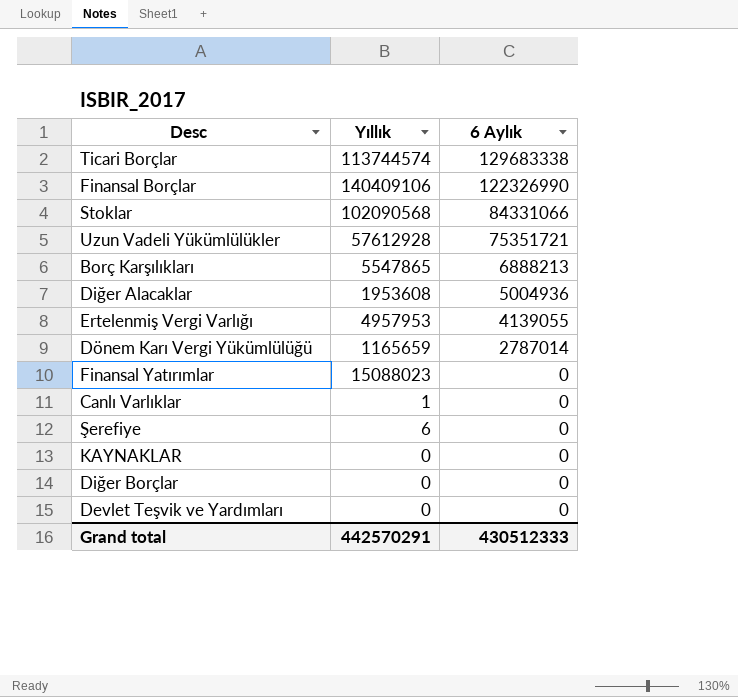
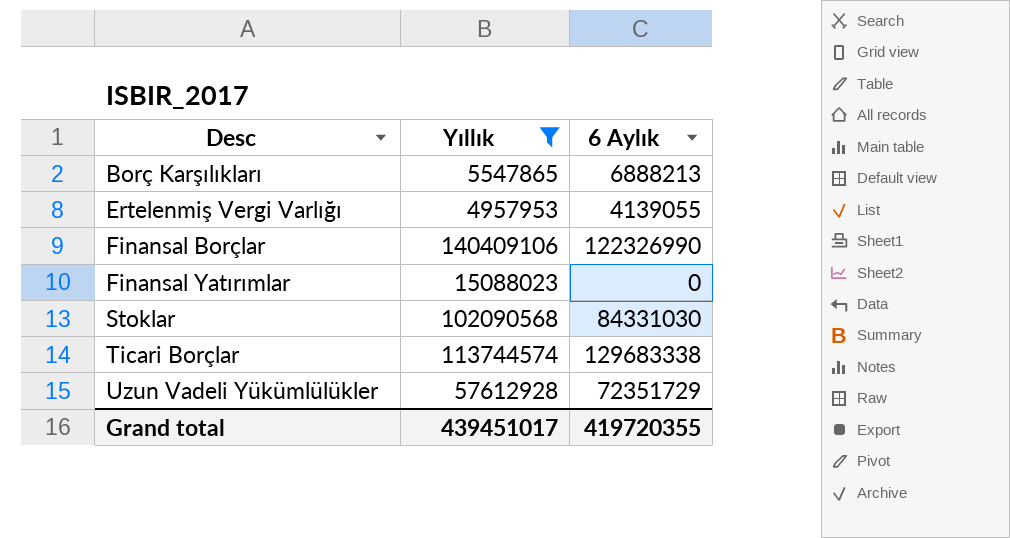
filter: none -> Yıllık >= 4957953
row order: 6 Aylık descending -> Desc ascending
Stoklar | 6 Aylık: 84331066 -> 84331030
Uzun Vadeli Yükümlülükler | 6 Aylık: 75351721 -> 72351729
Grand total | Yıllık: 442570291 -> 439451017
Grand total | 6 Aylık: 430512333 -> 419720355

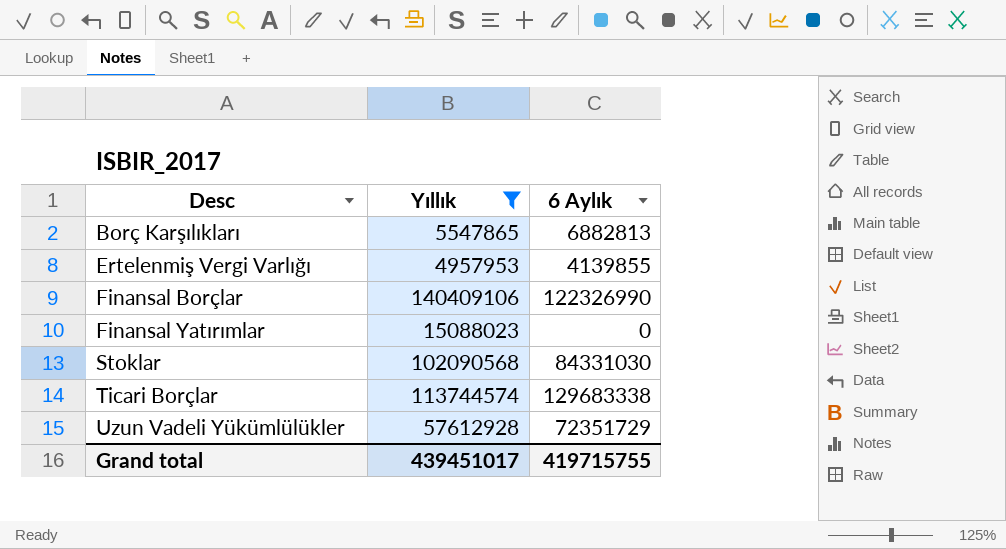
Borç Karşılıkları | 6 Aylık: 6888213 -> 6882813
Ertelenmiş Vergi Varlığı | 6 Aylık: 4139055 -> 4139855
Grand total | 6 Aylık: 419720355 -> 419715755

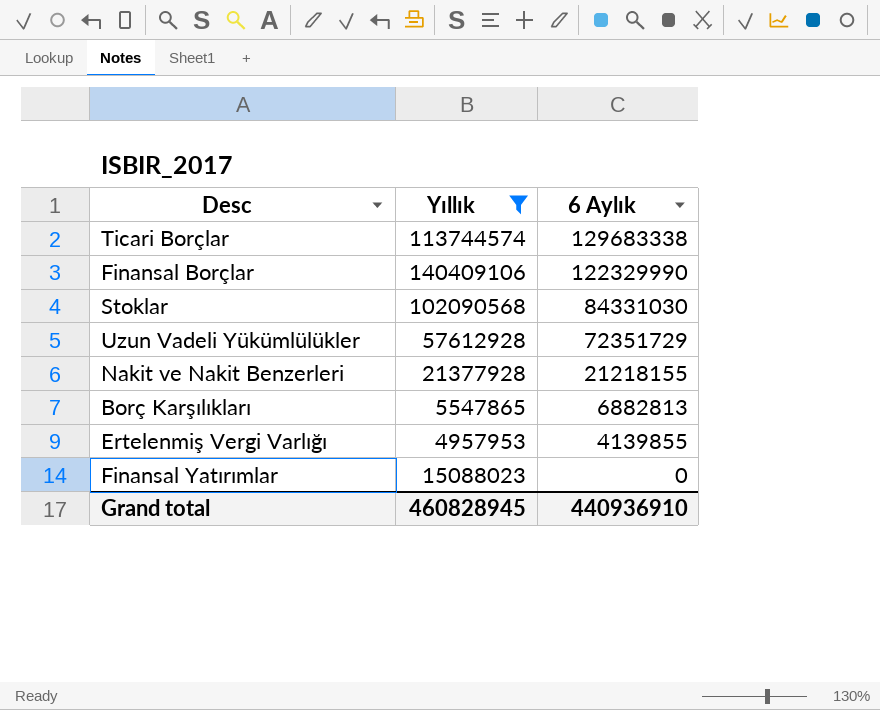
row order: Desc ascending -> 6 Aylık descending
Finansal Borçlar | 6 Aylık: 122326990 -> 122329990
row Nakit ve Nakit Benzerleri: none -> 21377928 | 21218155
Grand total | Yıllık: 439451017 -> 460828945
Grand total | 6 Aylık: 419715755 -> 440936910

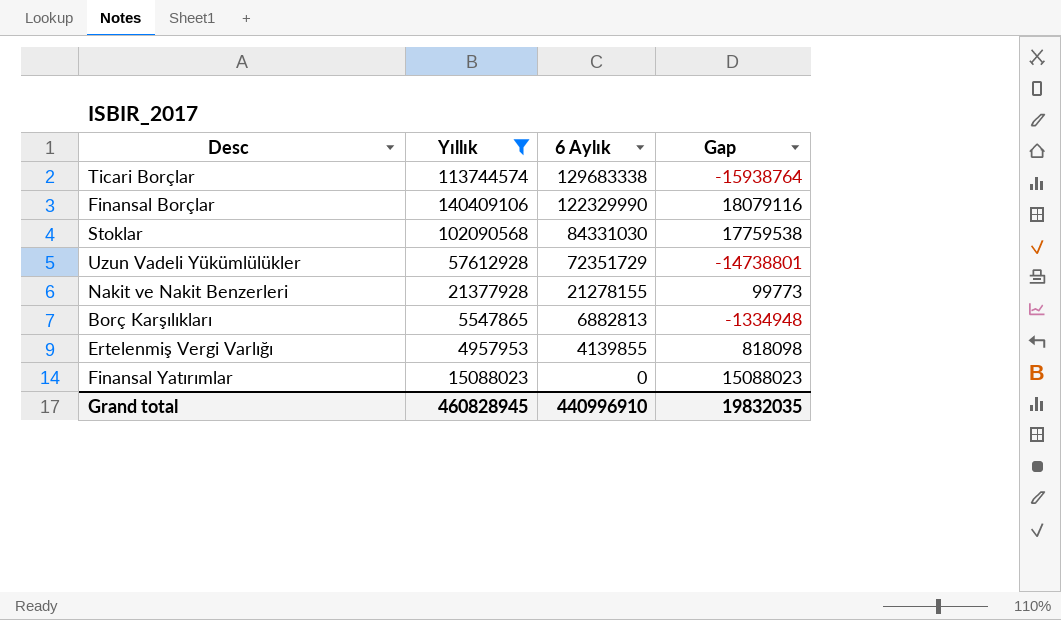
column Gap | formula: none -> [Yıllık] - [6 Aylık]
Nakit ve Nakit Benzerleri | 6 Aylık: 21218155 -> 21278155
Grand total | 6 Aylık: 440936910 -> 440996910

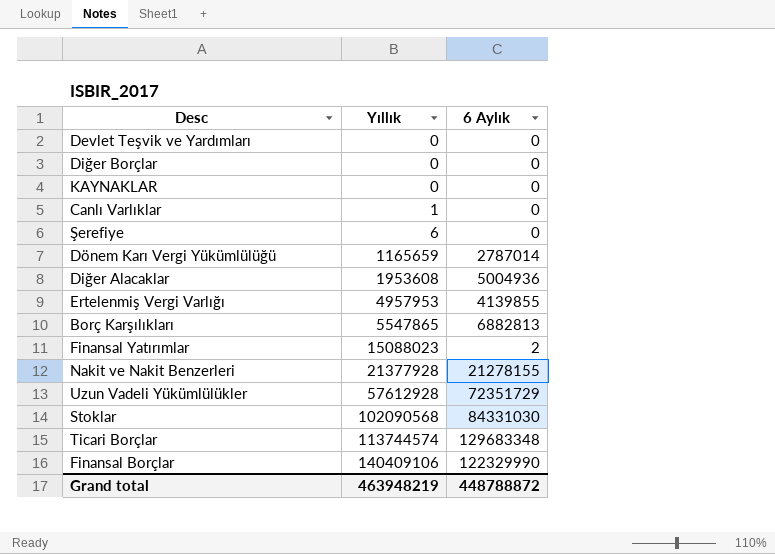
filter: Yıllık >= 4957953 -> none
row order: 6 Aylık descending -> Yıllık ascending
column Gap | formula: [Yıllık] - [6 Aylık] -> none
Finansal Yatırımlar | 6 Aylık: 0 -> 2
Ticari Borçlar | 6 Aylık: 129683338 -> 129683348
Grand total | Yıllık: 460828945 -> 463948219
Grand total | 6 Aylık: 440996910 -> 448788872

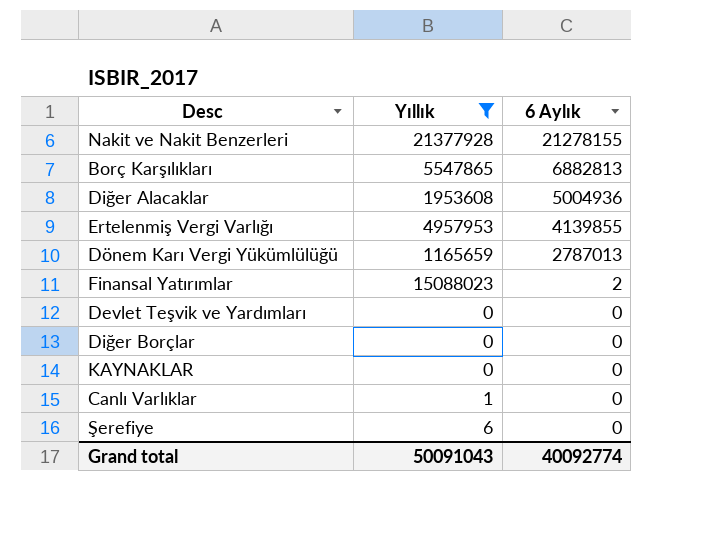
filter: none -> Yıllık <= 21377928
row order: Yıllık ascending -> 6 Aylık descending
Dönem Karı Vergi Yükümlülüğü | 6 Aylık: 2787014 -> 2787013
Grand total | Yıllık: 463948219 -> 50091043
Grand total | 6 Aylık: 448788872 -> 40092774

